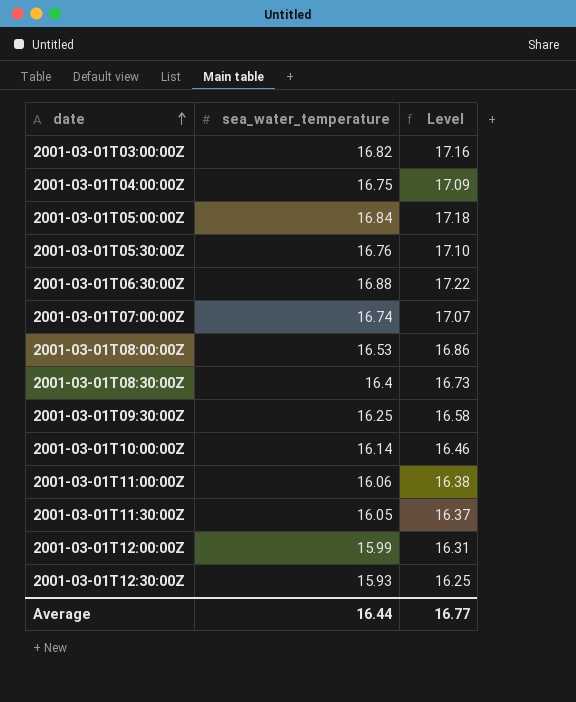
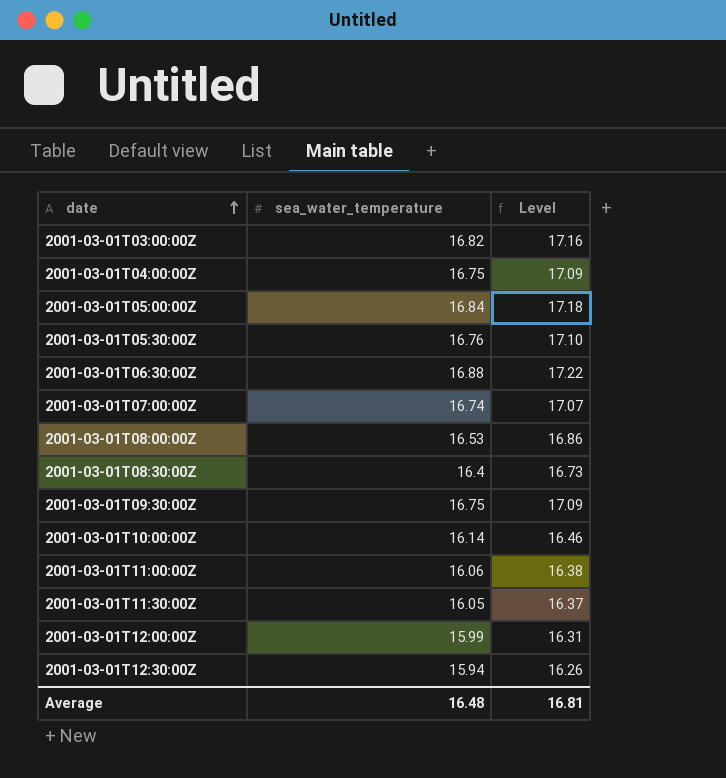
2001-03-01T09:30:00Z | sea_water_temperature: 16.25 -> 16.75
2001-03-01T09:30:00Z | Level: 16.58 -> 17.09
2001-03-01T12:30:00Z | sea_water_temperature: 15.93 -> 15.94
2001-03-01T12:30:00Z | Level: 16.25 -> 16.26
Average | sea_water_temperature: 16.44 -> 16.48
Average | Level: 16.77 -> 16.81

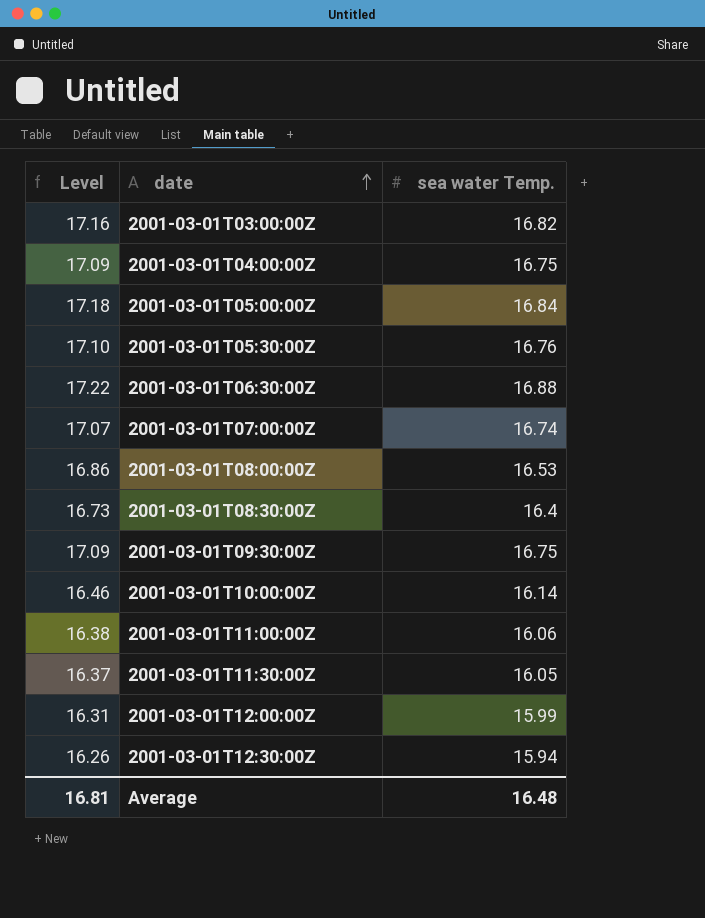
column Level | position: 3 -> 1
column name: sea_water_temperature -> sea water Temp.

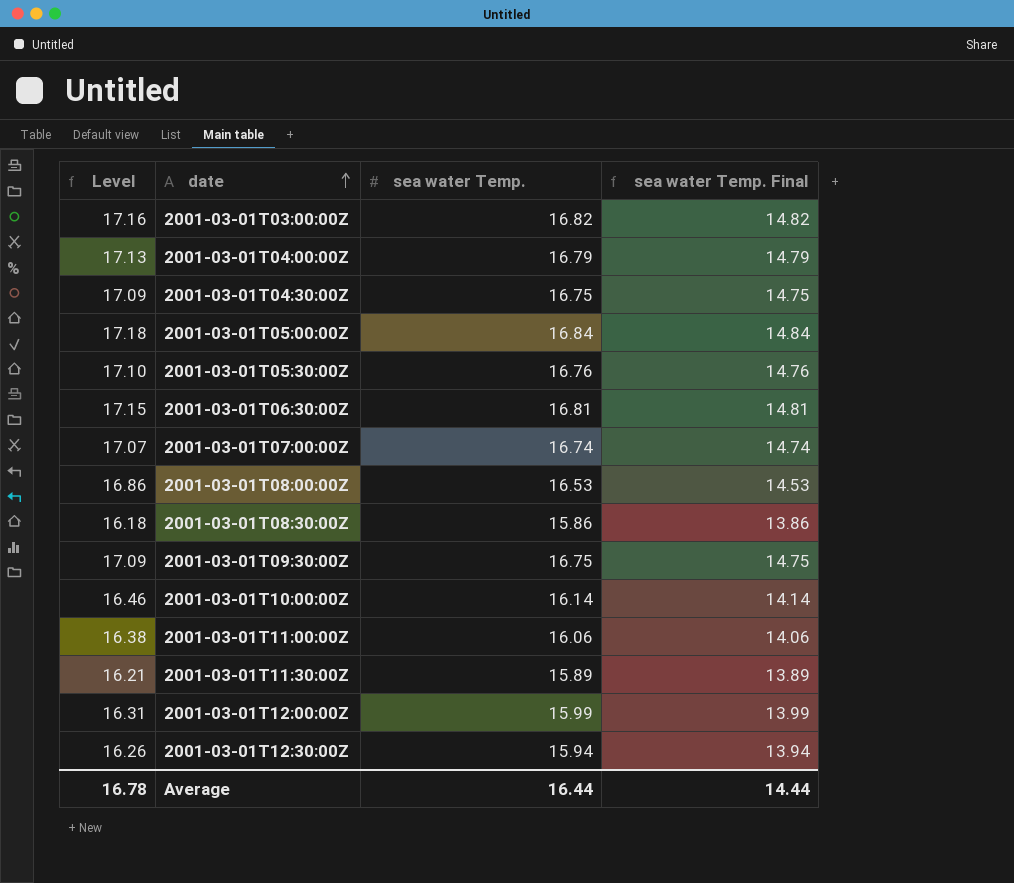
column sea water Temp. Final | formula: none -> [sea water Temp.] - 2
2001-03-01T04:00:00Z | Level: 17.09 -> 17.13
2001-03-01T04:00:00Z | sea water Temp.: 16.75 -> 16.79
row 2001-03-01T04:30:00Z: none -> 17.09 | 16.75 | 14.75
2001-03-01T06:30:00Z | Level: 17.22 -> 17.15
2001-03-01T06:30:00Z | sea water Temp.: 16.88 -> 16.81
2001-03-01T08:30:00Z | Level: 16.73 -> 16.18
2001-03-01T08:30:00Z | sea water Temp.: 16.4 -> 15.86
2001-03-01T11:30:00Z | Level: 16.37 -> 16.21
2001-03-01T11:30:00Z | sea water Temp.: 16.05 -> 15.89
Average | Level: 16.81 -> 16.78
Average | sea water Temp.: 16.48 -> 16.44

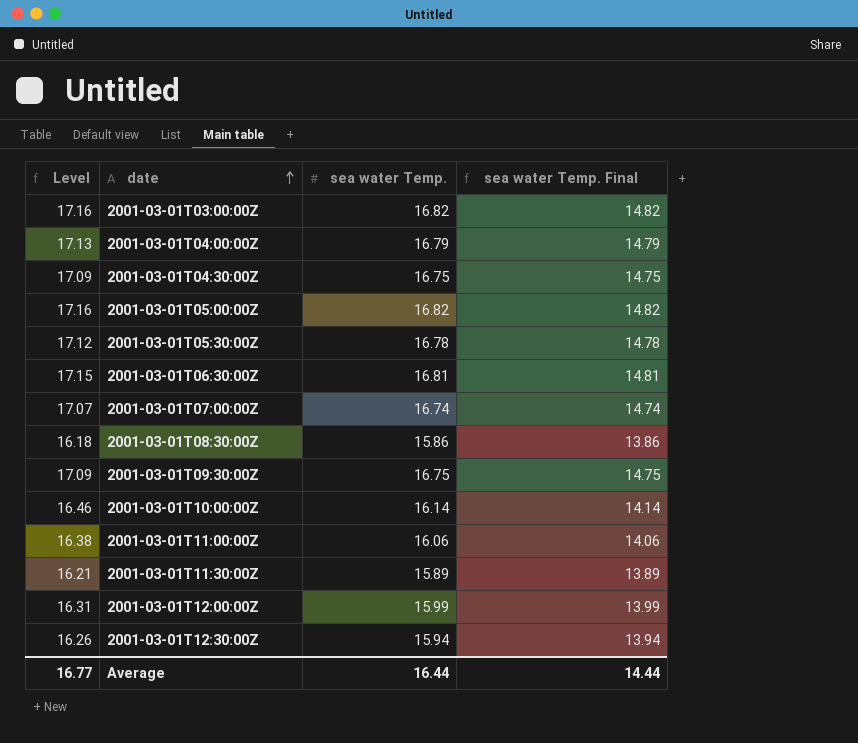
row 2001-03-01T08:00:00Z: 16.86 | 16.53 | 14.53 -> none
2001-03-01T05:00:00Z | Level: 17.18 -> 17.16
2001-03-01T05:00:00Z | sea water Temp.: 16.84 -> 16.82
2001-03-01T05:00:00Z | sea water Temp. Final: 14.84 -> 14.82
2001-03-01T05:30:00Z | Level: 17.10 -> 17.12
2001-03-01T05:30:00Z | sea water Temp.: 16.76 -> 16.78
2001-03-01T05:30:00Z | sea water Temp. Final: 14.76 -> 14.78
Average | Level: 16.78 -> 16.77

